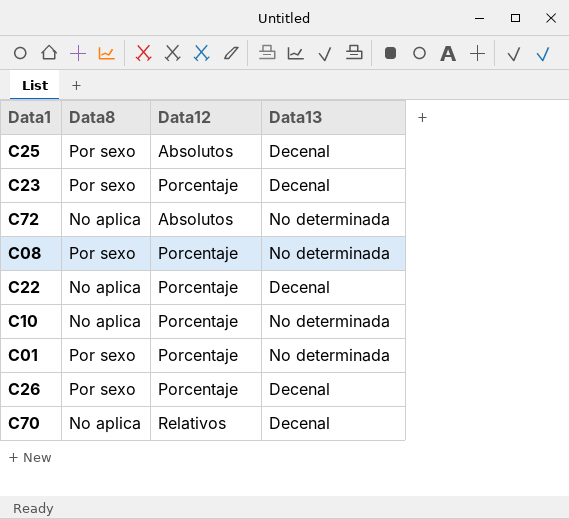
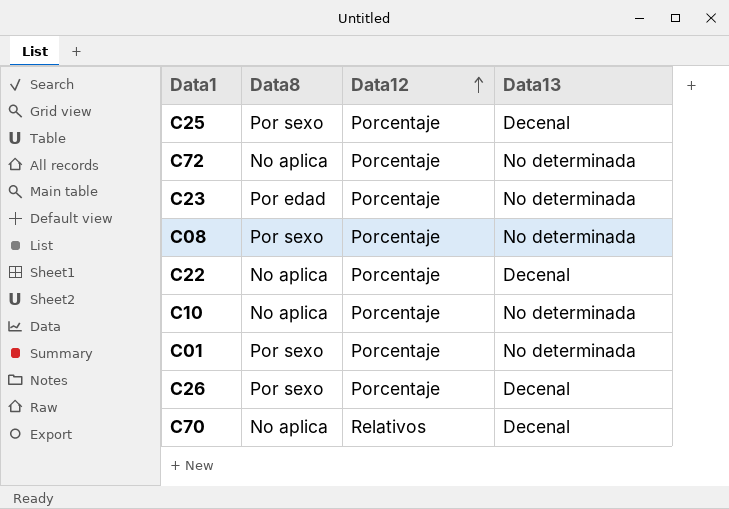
row order: none -> Data12 ascending
C25 | Data12: Absolutos -> Porcentaje
C72 | Data12: Absolutos -> Porcentaje
C23 | Data8: Por sexo -> Por edad
C23 | Data13: Decenal -> No determinada

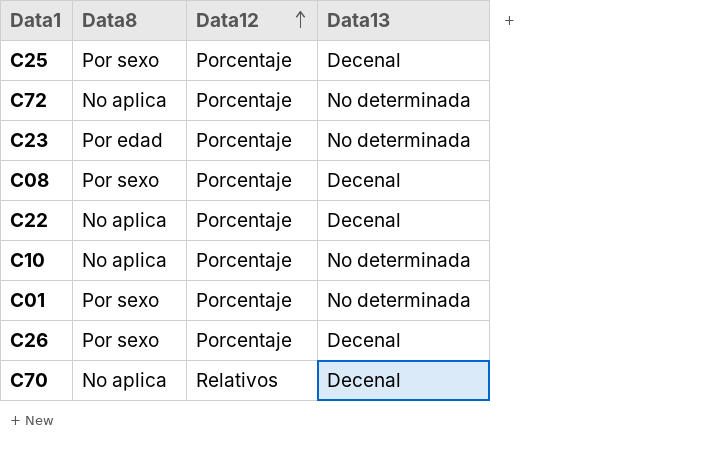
C08 | Data13: No determinada -> Decenal

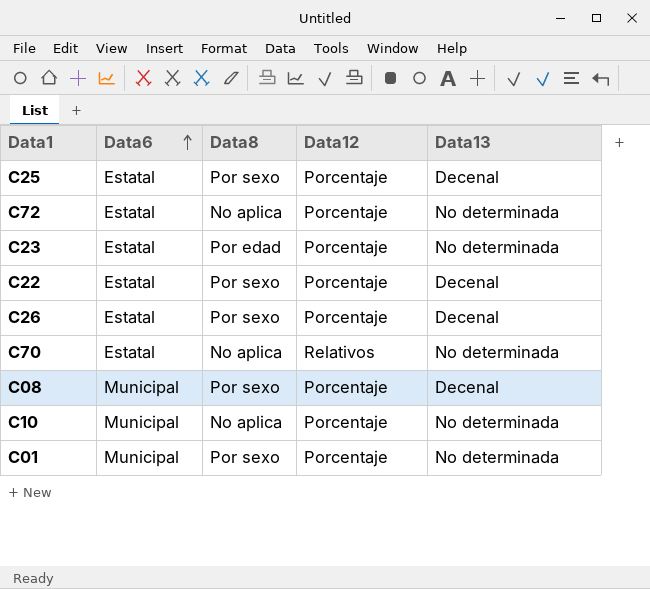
row order: Data12 ascending -> Data6 ascending
column Data6 | position: none -> 2
C22 | Data8: No aplica -> Por sexo
C70 | Data13: Decenal -> No determinada

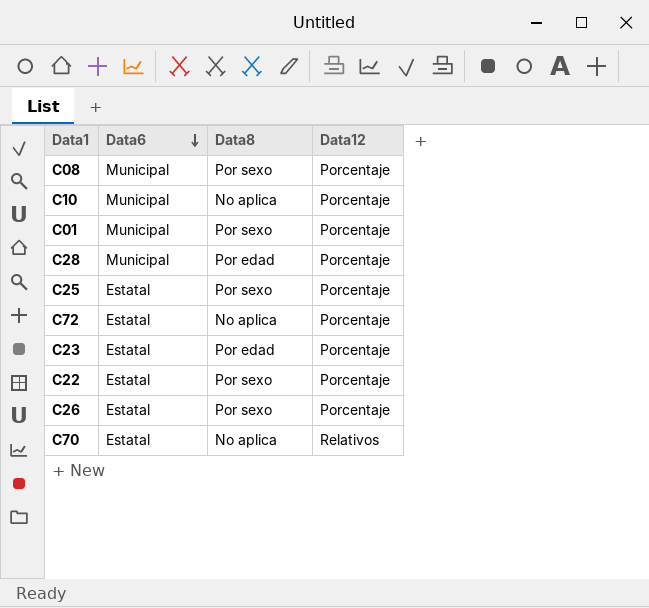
row order: Data6 ascending -> Data6 descending
column Data13 | position: 5 -> none
row C28: none -> Municipal | Por edad | Porcentaje

